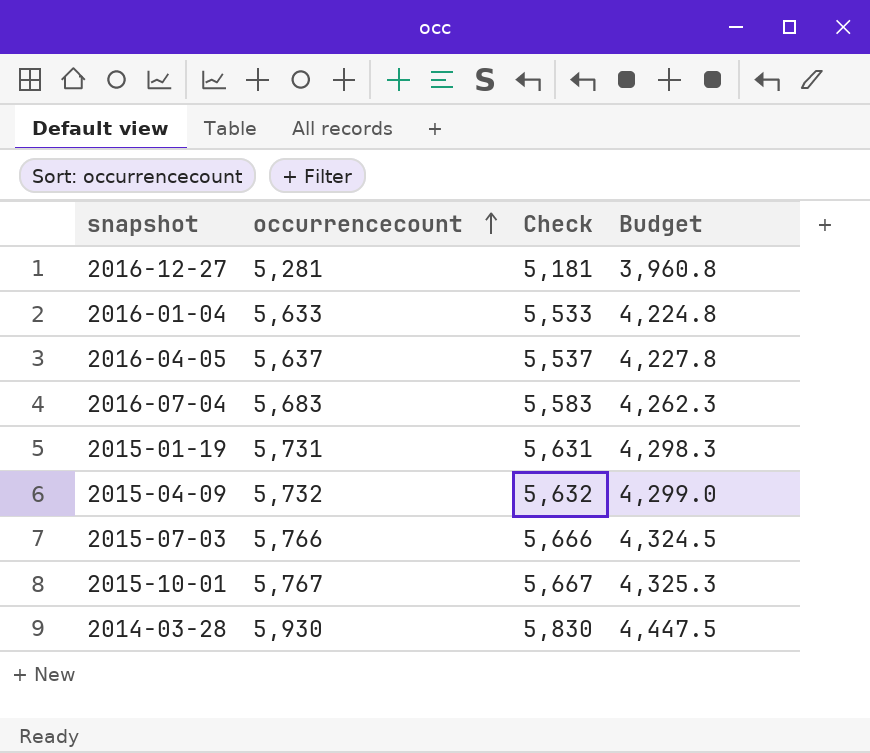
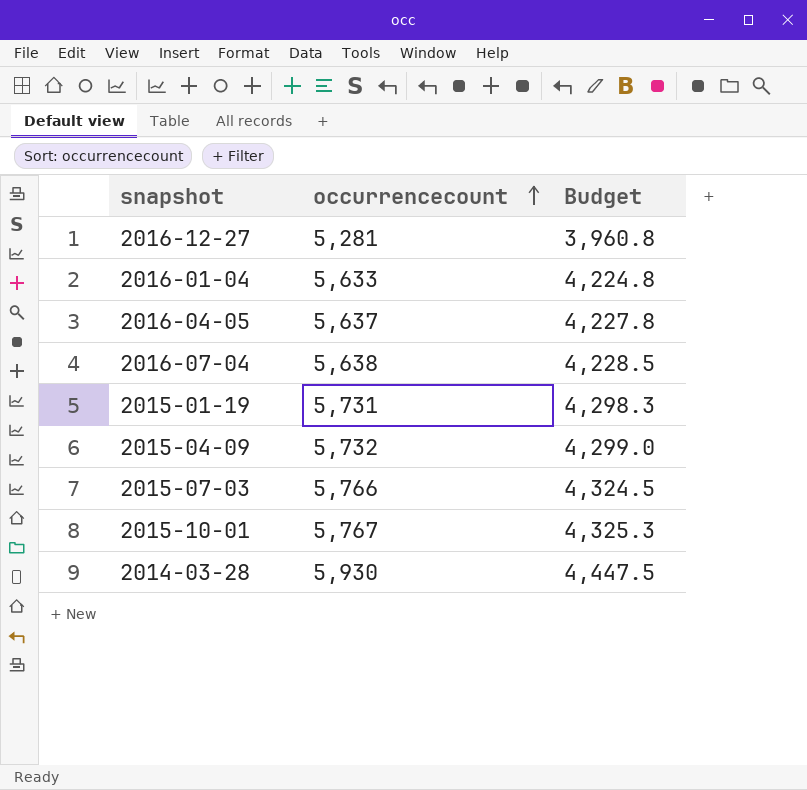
column Check | formula: [occurrencecount] - 100 -> none
2016-07-04 | occurrencecount: 5,683 -> 5,638
2016-07-04 | Budget: 4,262.3 -> 4,228.5

